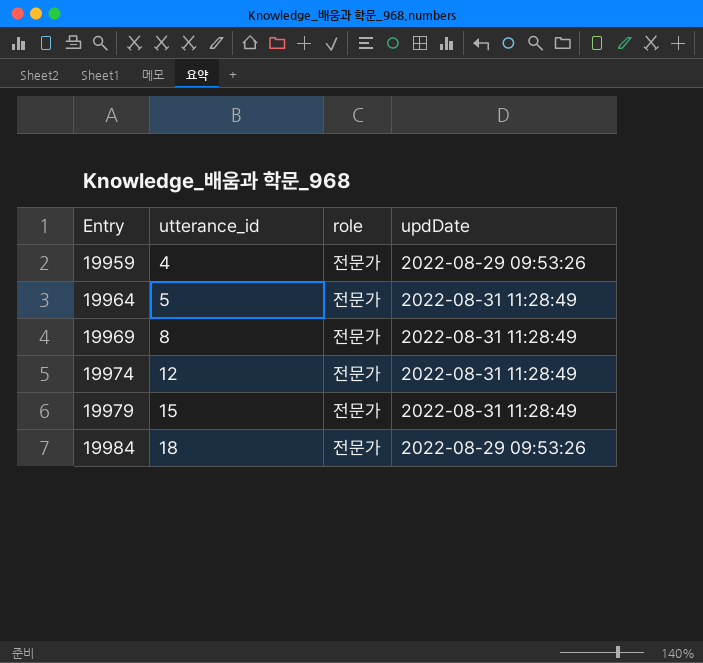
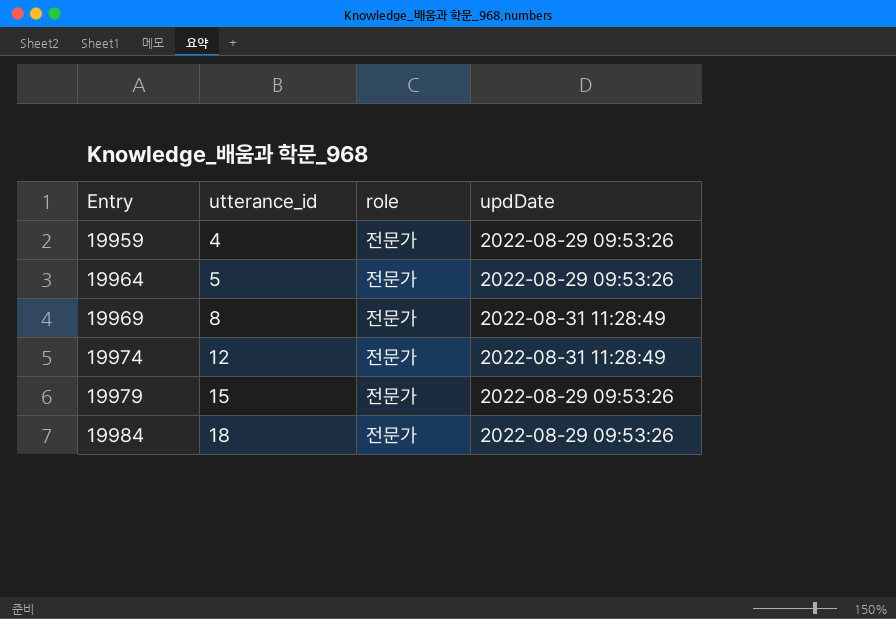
19964 | updDate: 2022-08-31 11:28:49 -> 2022-08-29 09:53:26
19979 | updDate: 2022-08-31 11:28:49 -> 2022-08-29 09:53:26

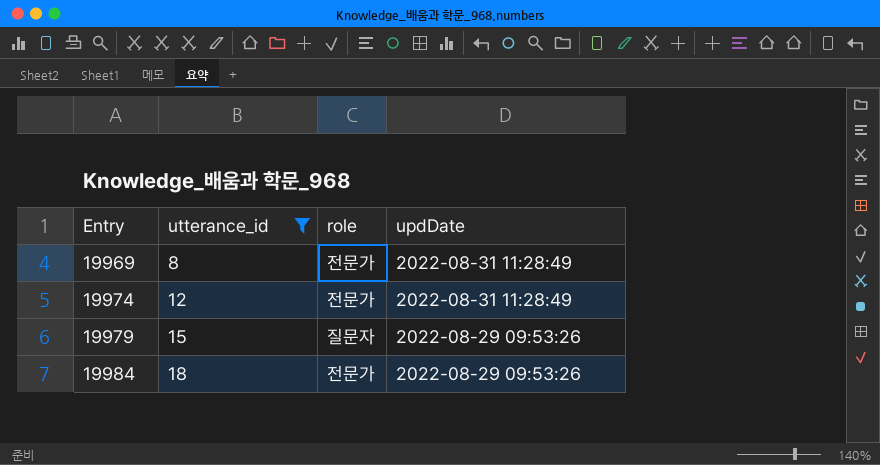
filter: none -> utterance_id >= 8
19979 | role: 전문가 -> 질문자

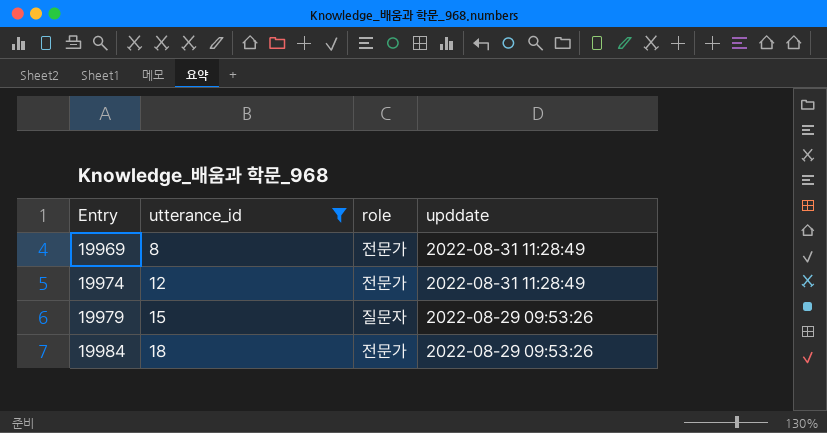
column name: updDate -> upddate

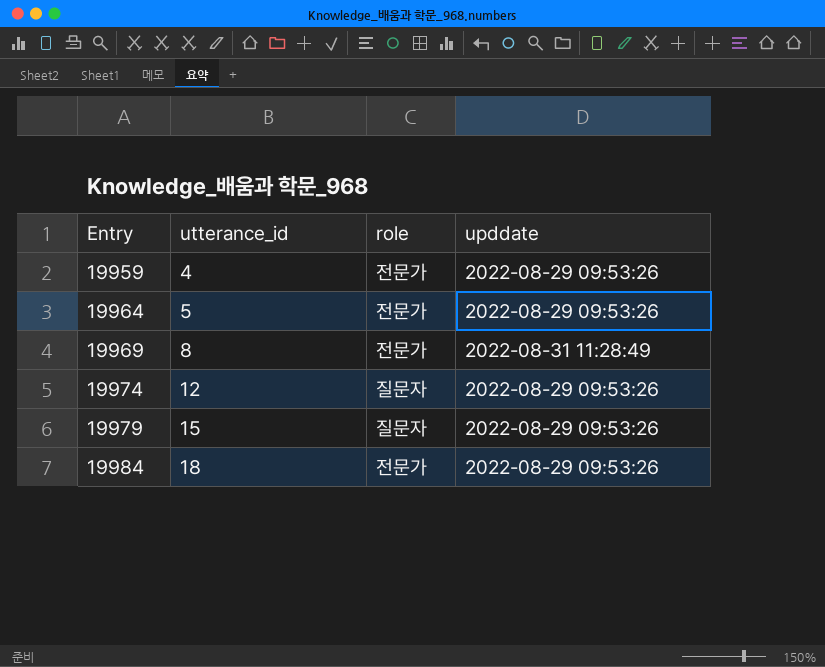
filter: utterance_id >= 8 -> none
19974 | role: 전문가 -> 질문자
19974 | upddate: 2022-08-31 11:28:49 -> 2022-08-29 09:53:26

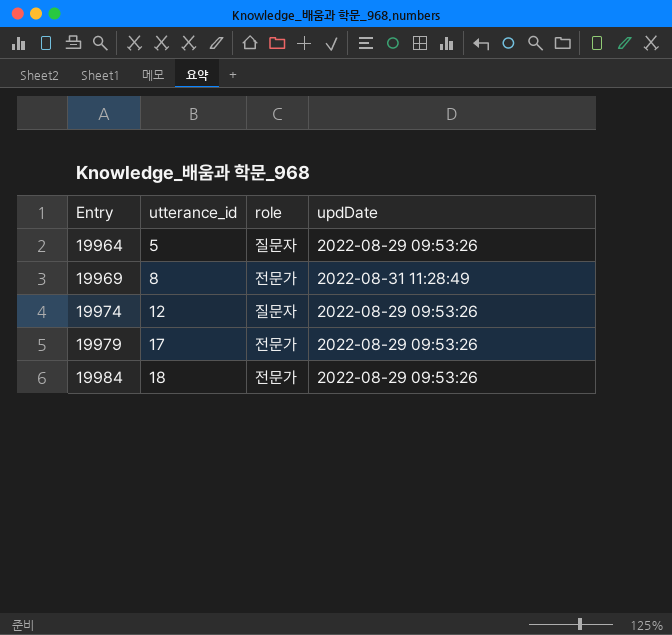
column name: upddate -> updDate
row 19959: 4 | 전문가 | 2022-08-29 09:53:26 -> none
19964 | role: 전문가 -> 질문자
19979 | utterance_id: 15 -> 17
19979 | role: 질문자 -> 전문가

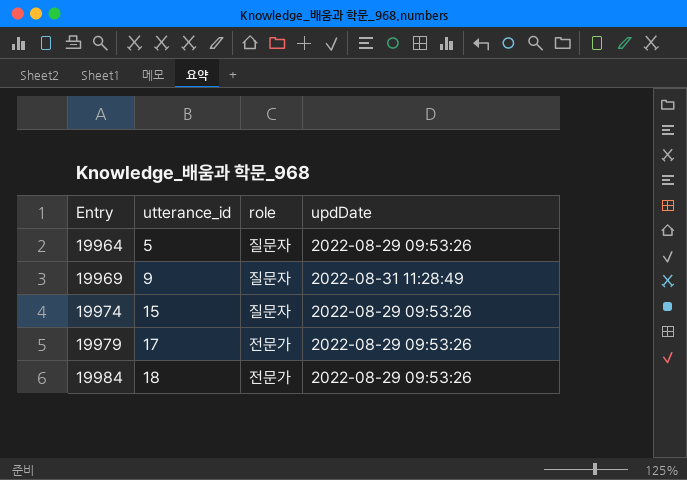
19969 | utterance_id: 8 -> 9
19969 | role: 전문가 -> 질문자
19974 | utterance_id: 12 -> 15

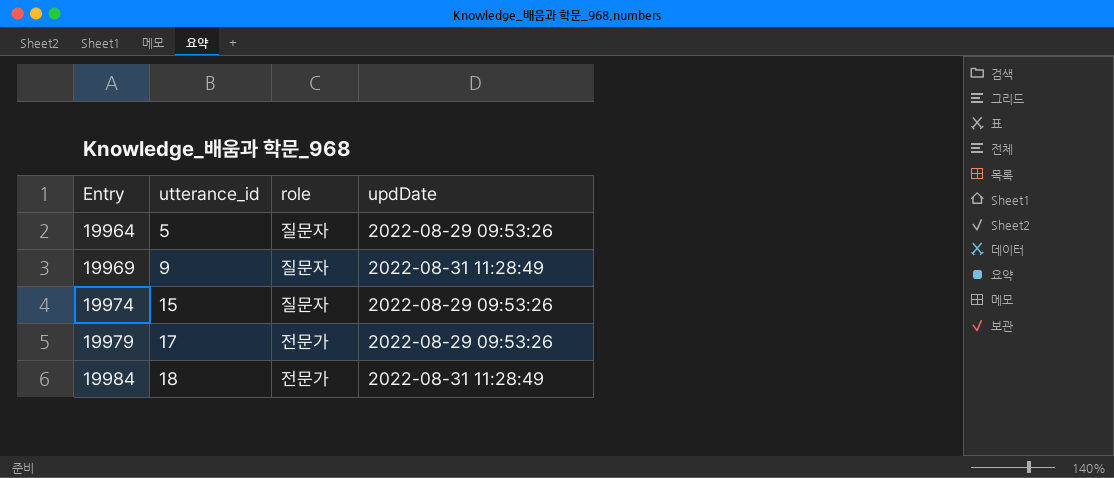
19984 | updDate: 2022-08-29 09:53:26 -> 2022-08-31 11:28:49

